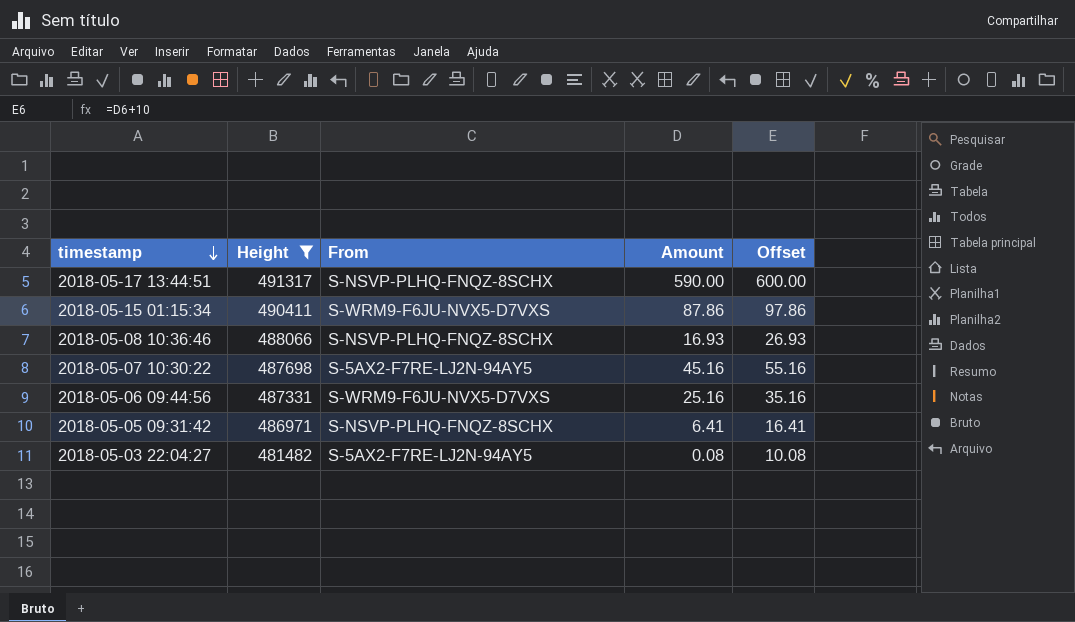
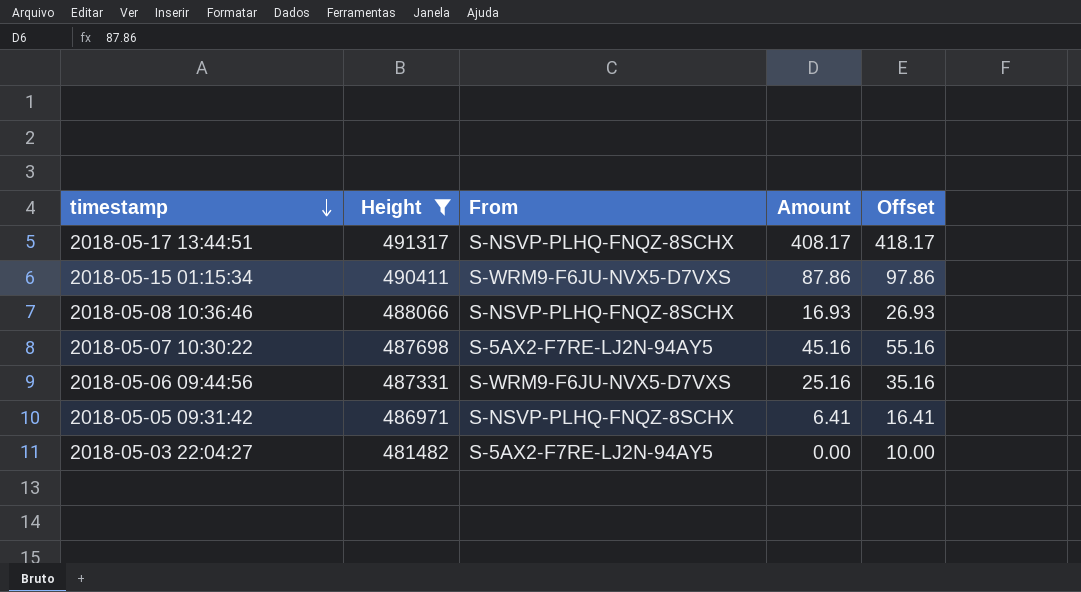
2018-05-17 13:44:51 | Amount: 590.00 -> 408.17
2018-05-17 13:44:51 | Offset: 600.00 -> 418.17
2018-05-03 22:04:27 | Amount: 0.08 -> 0.00
2018-05-03 22:04:27 | Offset: 10.08 -> 10.00

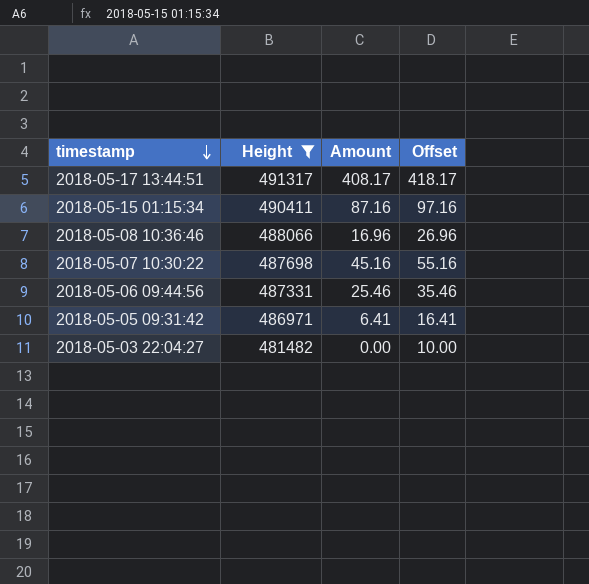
column From | position: 3 -> none
2018-05-15 01:15:34 | Amount: 87.86 -> 87.16
2018-05-15 01:15:34 | Offset: 97.86 -> 97.16
2018-05-08 10:36:46 | Amount: 16.93 -> 16.96
2018-05-08 10:36:46 | Offset: 26.93 -> 26.96
2018-05-06 09:44:56 | Amount: 25.16 -> 25.46
2018-05-06 09:44:56 | Offset: 35.16 -> 35.46

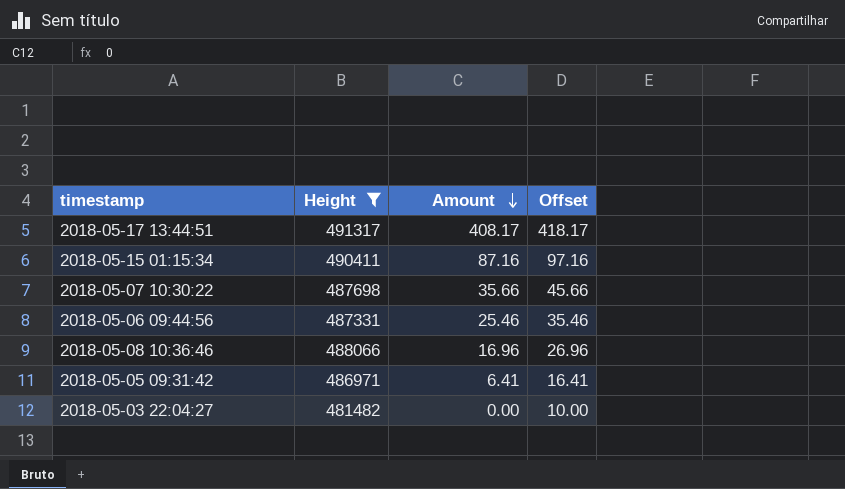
row order: timestamp descending -> Amount descending
2018-05-07 10:30:22 | Amount: 45.16 -> 35.66
2018-05-07 10:30:22 | Offset: 55.16 -> 45.66

